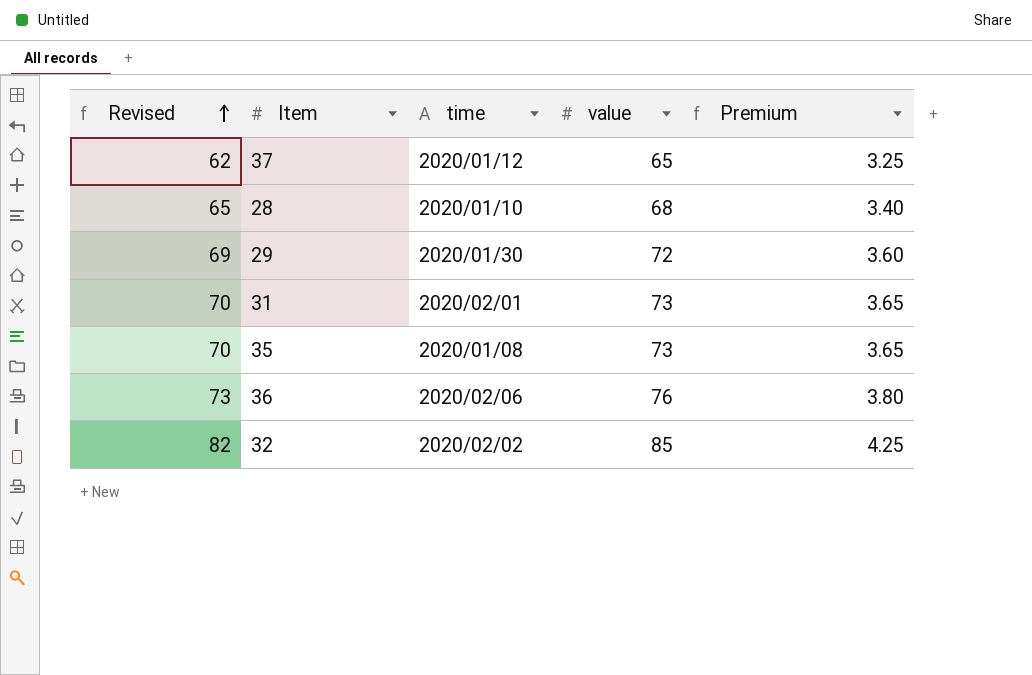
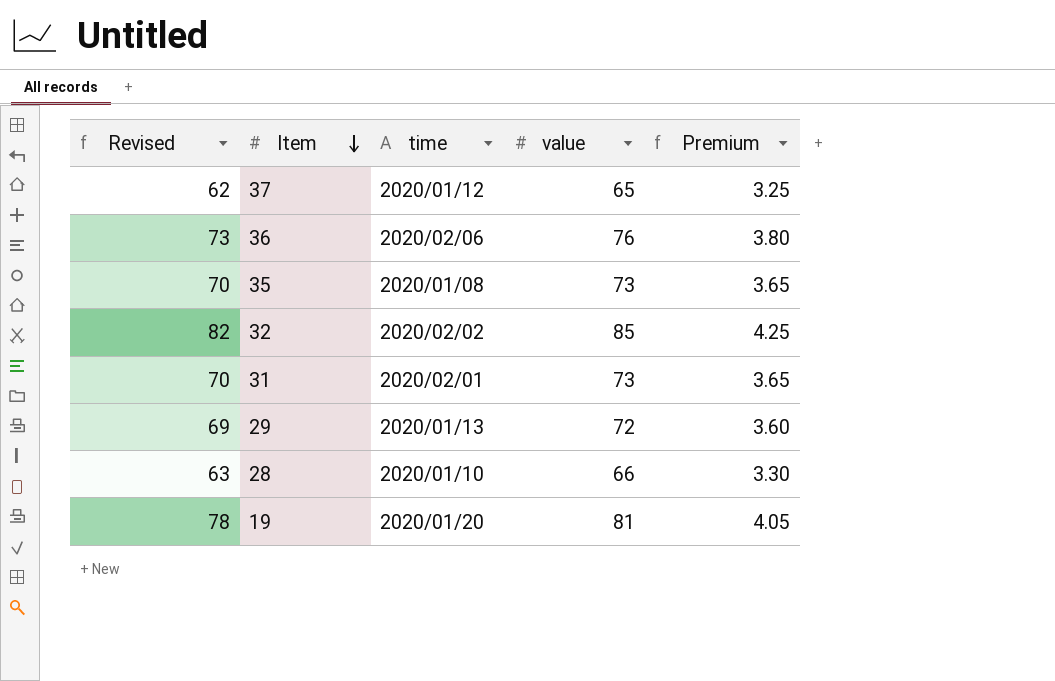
row order: Revised ascending -> Item descending
29 | time: 2020/01/30 -> 2020/01/13
28 | Revised: 65 -> 63
28 | value: 68 -> 66
28 | Premium: 3.40 -> 3.30
row 19: none -> 78 | 2020/01/20 | 81 | 4.05

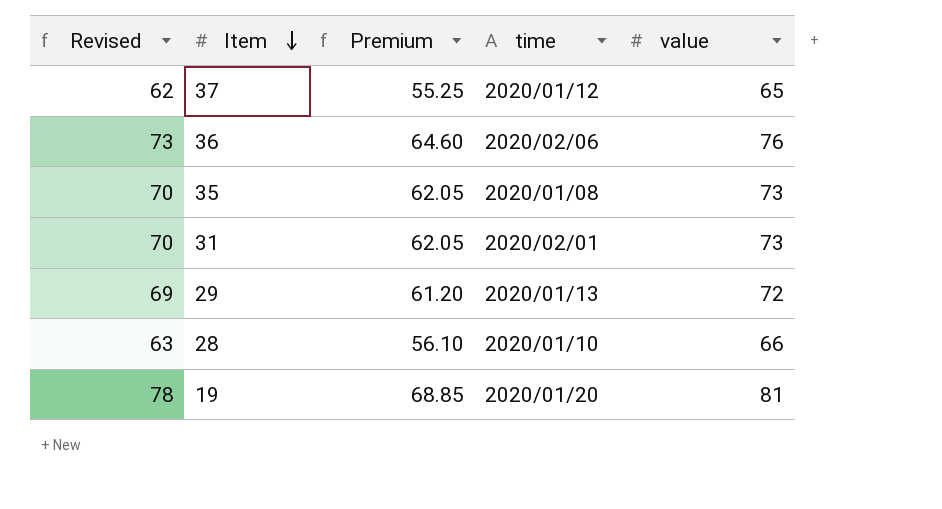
column Premium | formula: [value] * 0.05 -> [value] * 0.85
column Premium | position: 5 -> 3
row 32: 82 | 2020/02/02 | 85 | 4.25 -> none

